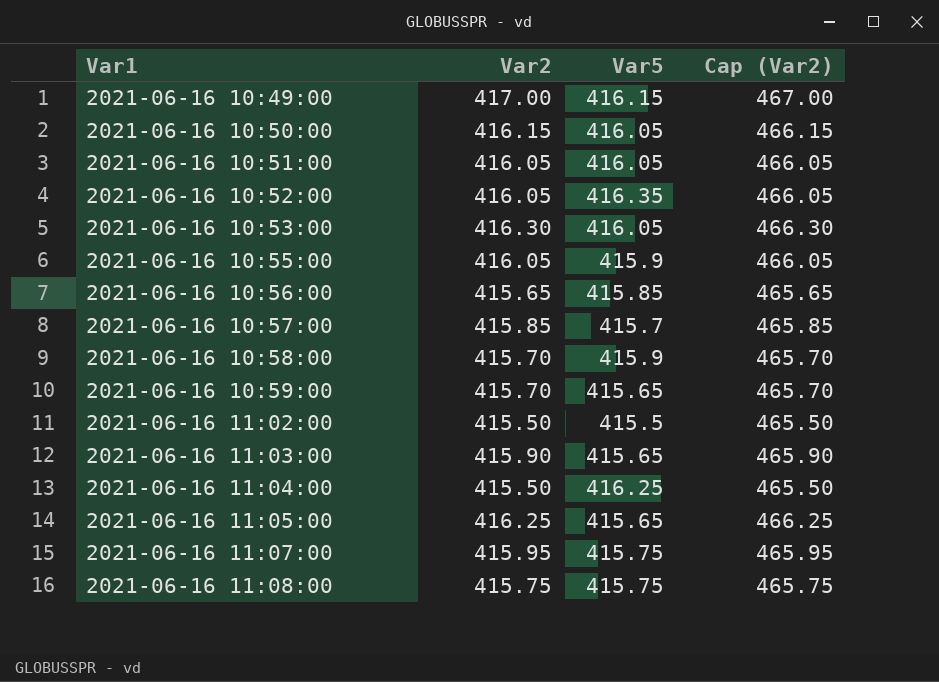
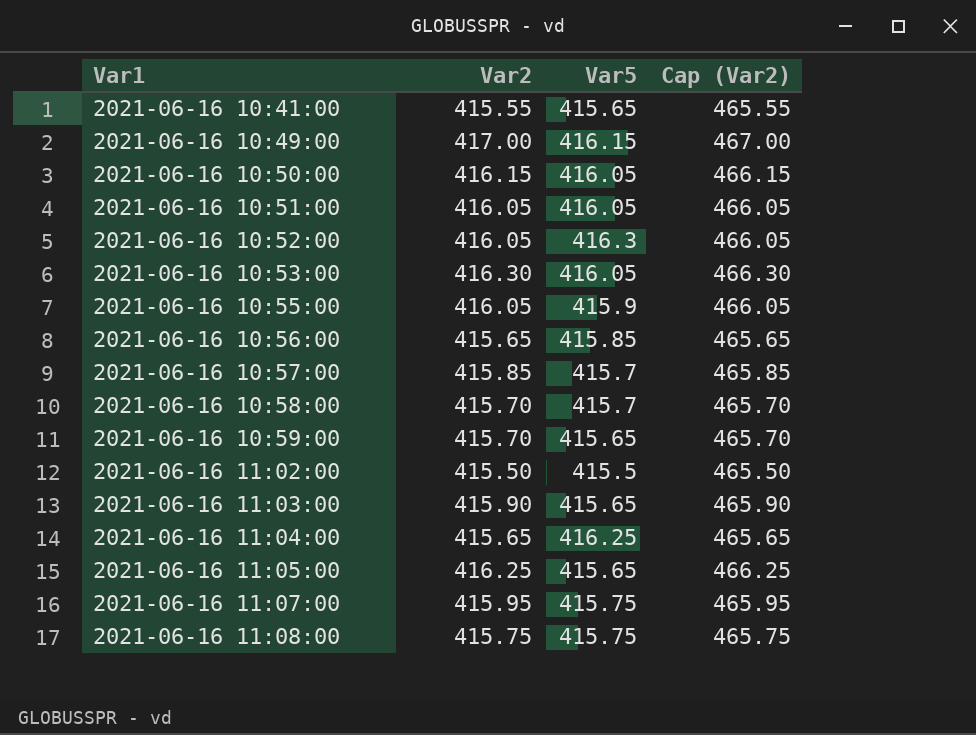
row 2021-06-16 10:41:00: none -> 415.55 | 415.65 | 465.55
2021-06-16 10:52:00 | Var5: 416.35 -> 416.3
2021-06-16 10:58:00 | Var5: 415.9 -> 415.7
2021-06-16 11:04:00 | Var2: 415.50 -> 415.65
2021-06-16 11:04:00 | Cap (Var2): 465.50 -> 465.65

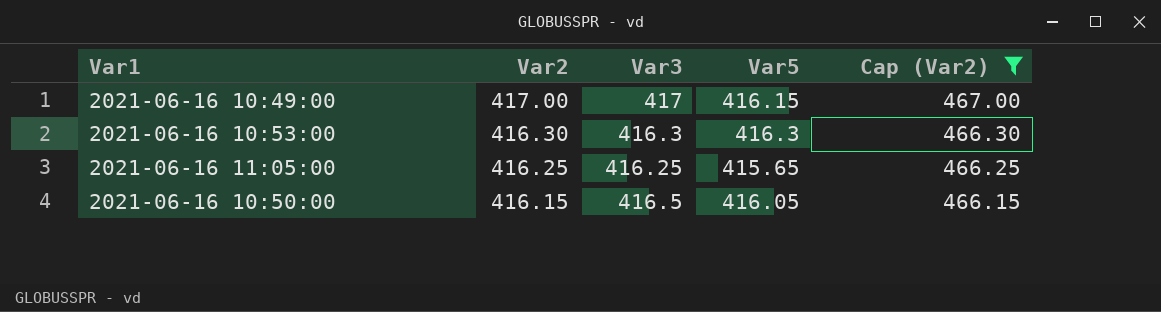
filter: none -> Cap (Var2) >= 466.15
row order: Var1 ascending -> Var2 descending
column Var3 | position: none -> 3
2021-06-16 10:53:00 | Var5: 416.05 -> 416.3

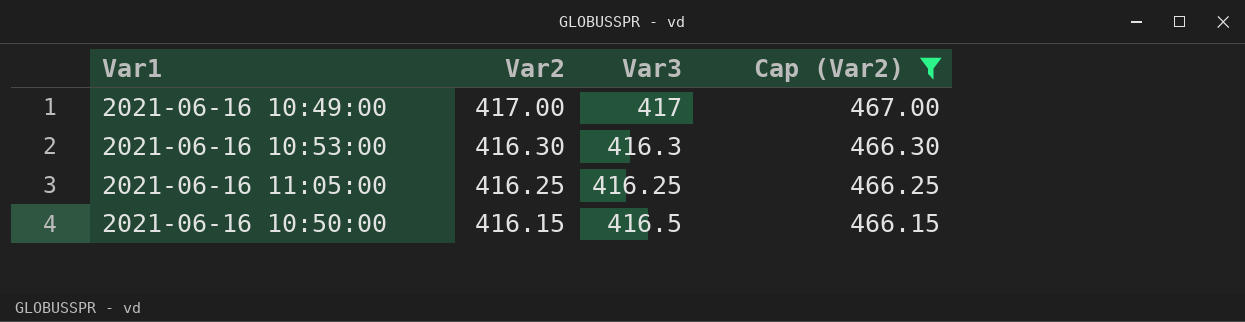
column Var5 | position: 4 -> none

